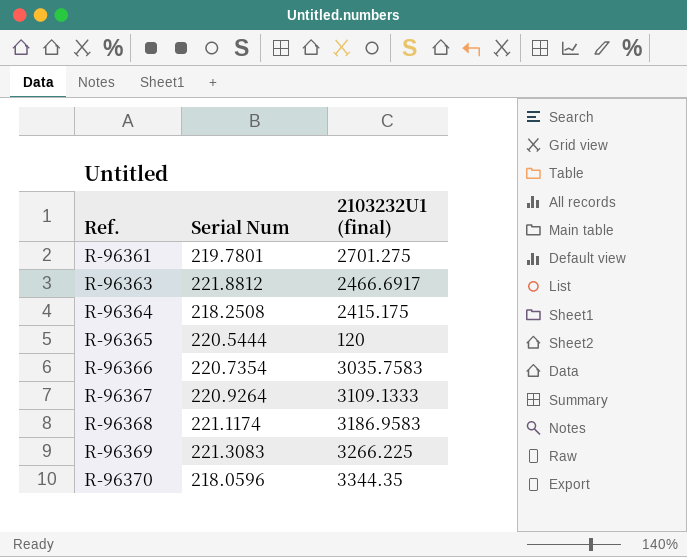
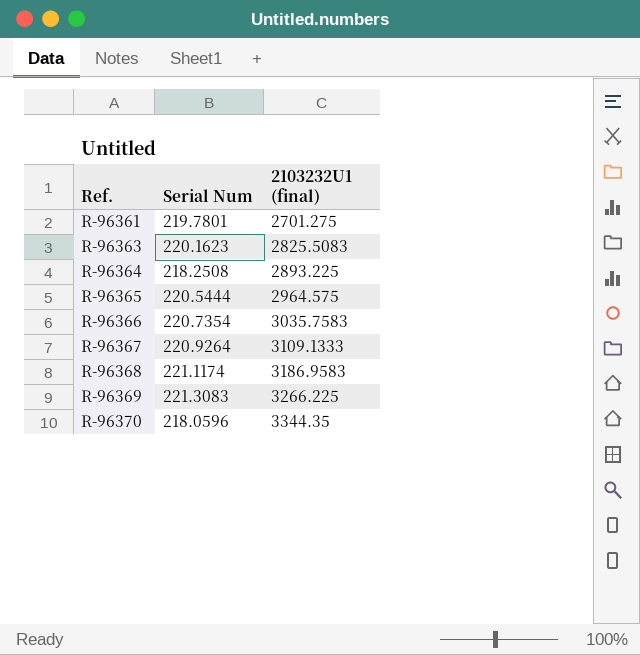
R-96363 | Serial Num: 221.8812 -> 220.1623
R-96363 | 2103232U1 (final): 2466.6917 -> 2825.5083
R-96364 | 2103232U1 (final): 2415.175 -> 2893.225
R-96365 | 2103232U1 (final): 120 -> 2964.575

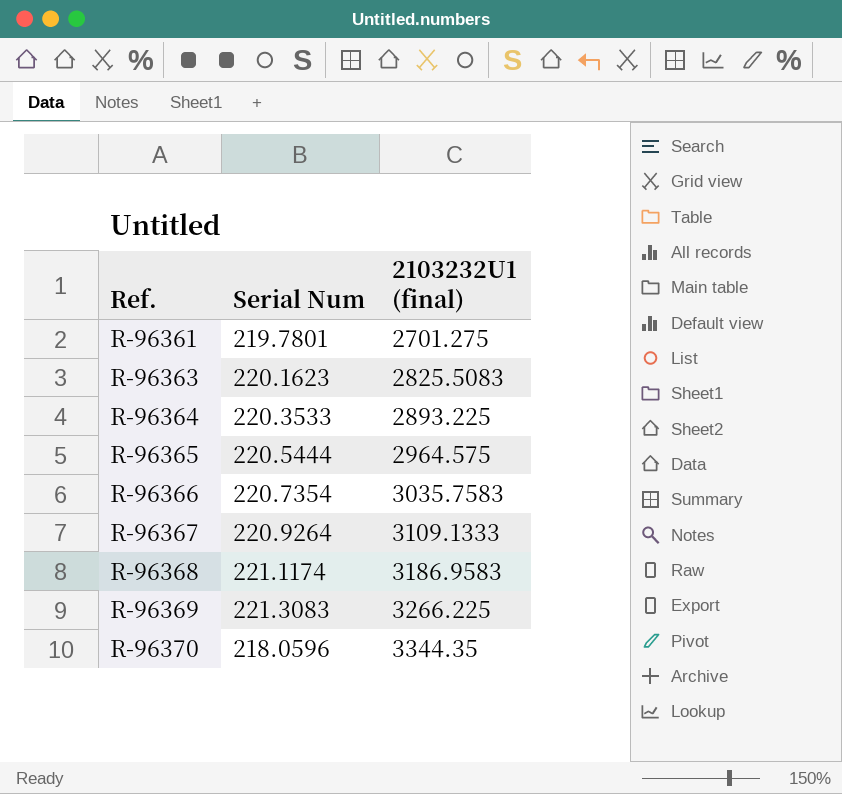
R-96364 | Serial Num: 218.2508 -> 220.3533

